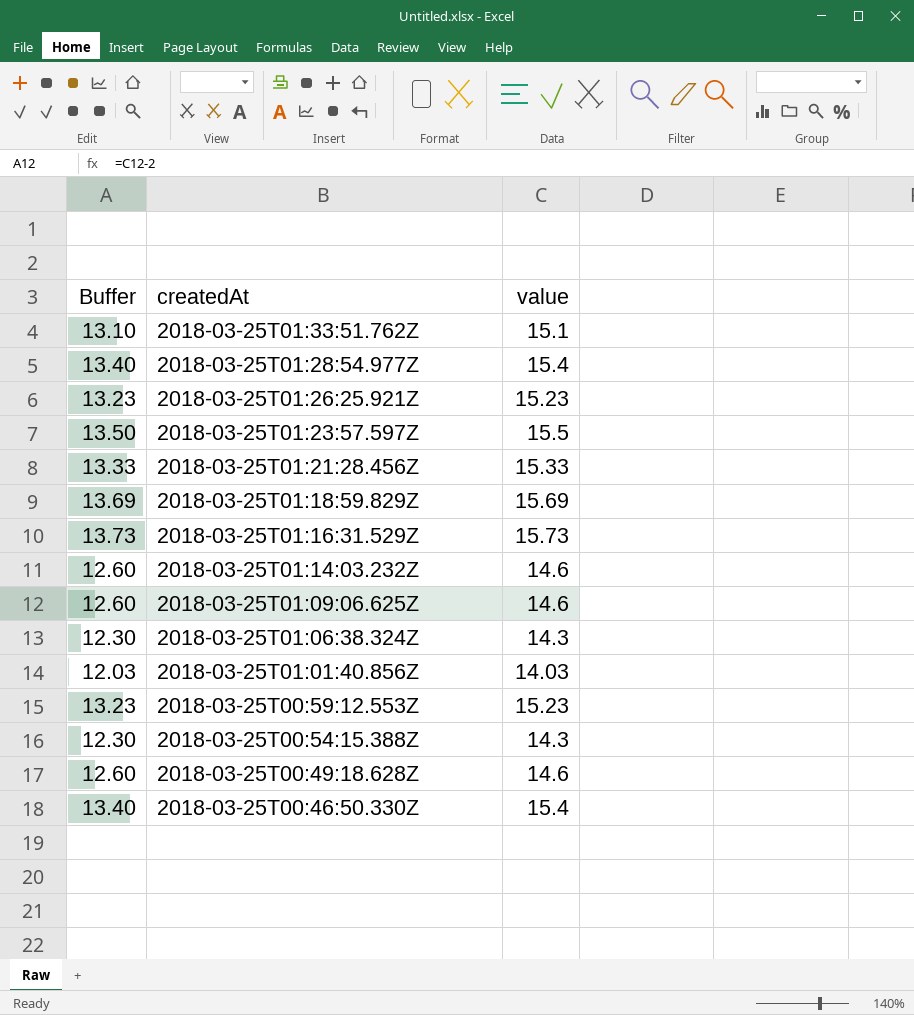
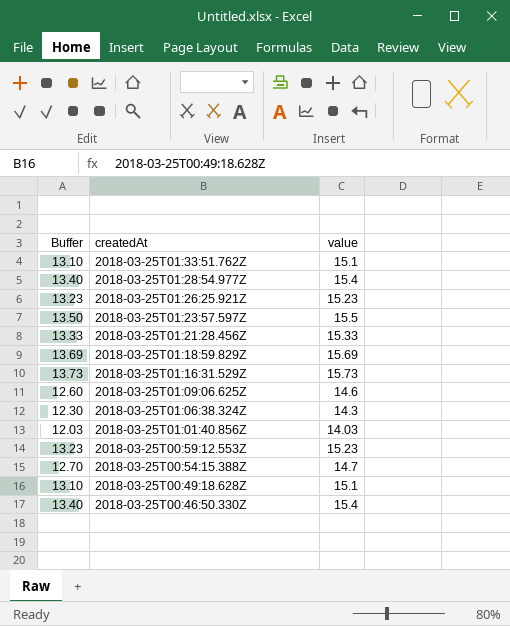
row 2018-03-25T01:14:03.232Z: 12.60 | 14.6 -> none
2018-03-25T00:54:15.388Z | Buffer: 12.30 -> 12.70
2018-03-25T00:54:15.388Z | value: 14.3 -> 14.7
2018-03-25T00:49:18.628Z | Buffer: 12.60 -> 13.10
2018-03-25T00:49:18.628Z | value: 14.6 -> 15.1

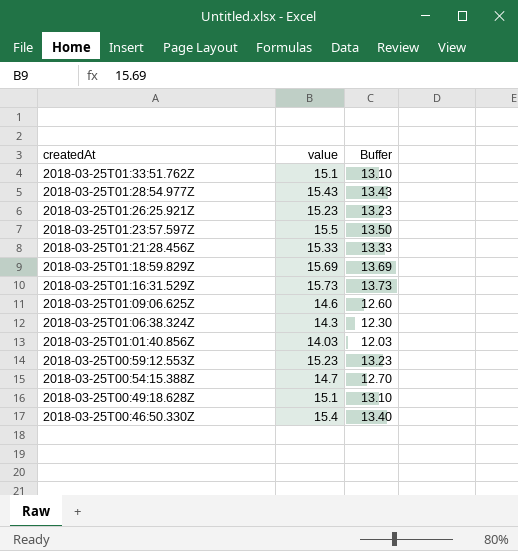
column Buffer | position: 1 -> 3
2018-03-25T01:28:54.977Z | value: 15.4 -> 15.43
2018-03-25T01:28:54.977Z | Buffer: 13.40 -> 13.43

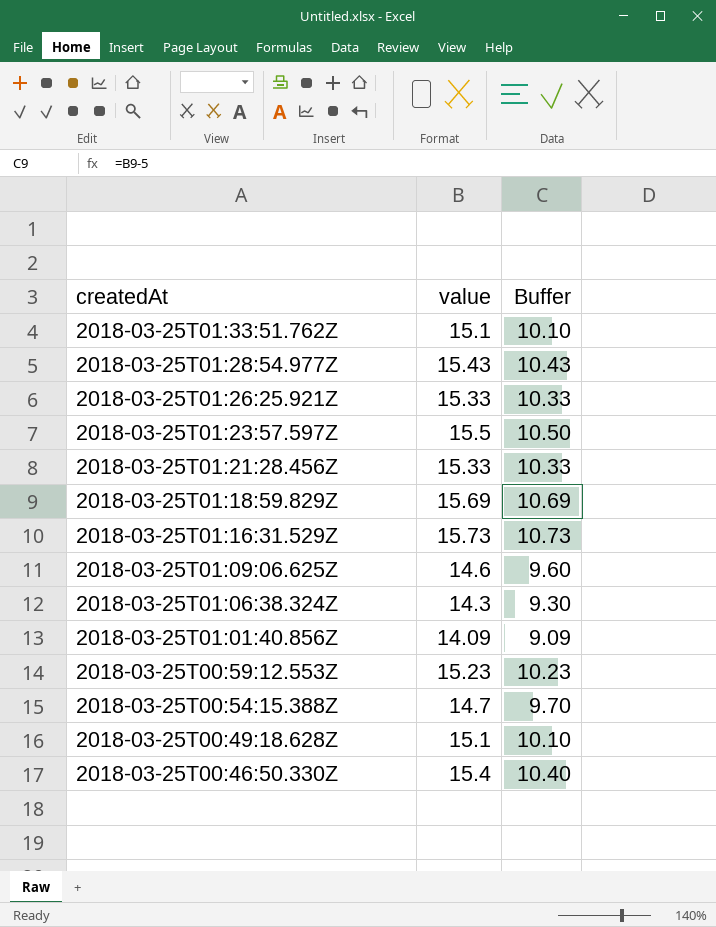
column Buffer | formula: [value] - 2 -> [value] - 5
2018-03-25T01:26:25.921Z | value: 15.23 -> 15.33
2018-03-25T01:01:40.856Z | value: 14.03 -> 14.09

